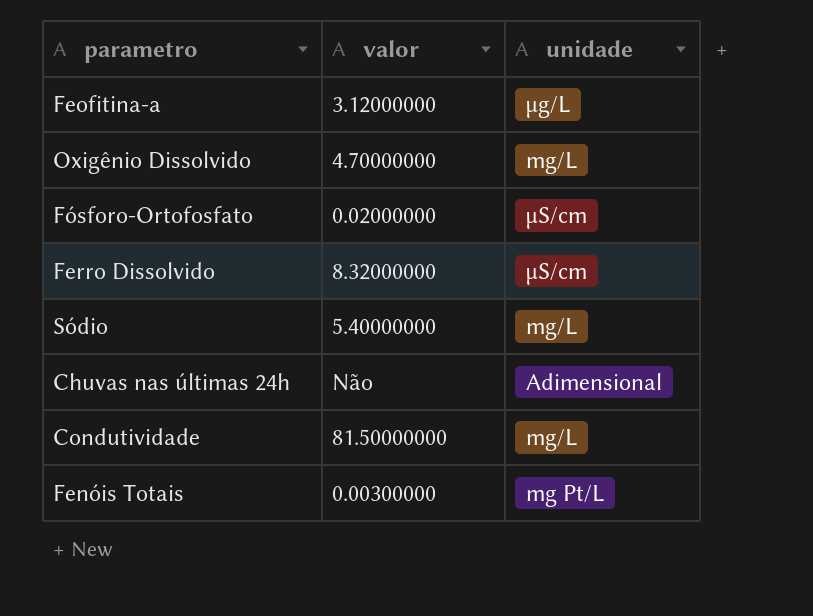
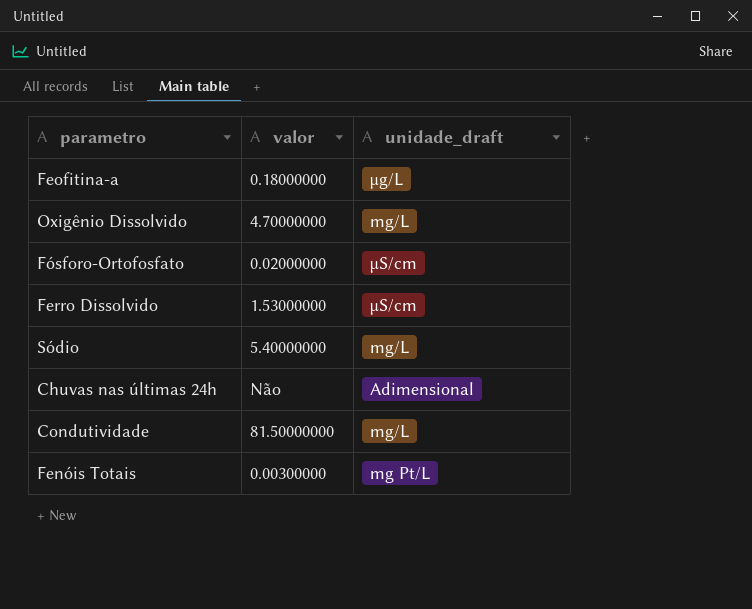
column name: unidade -> unidade_draft
Feofitina-a | valor: 3.12000000 -> 0.18000000
Ferro Dissolvido | valor: 8.32000000 -> 1.53000000

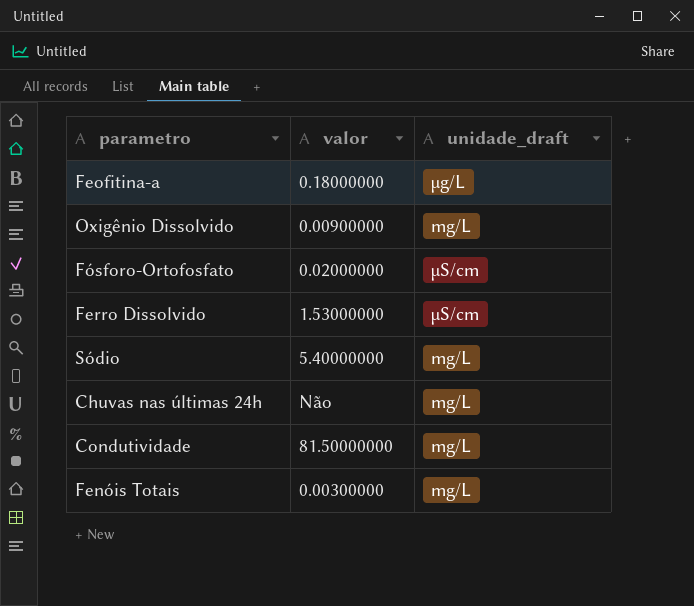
Oxigênio Dissolvido | valor: 4.70000000 -> 0.00900000
Chuvas nas últimas 24h | unidade_draft: Adimensional -> mg/L
Fenóis Totais | unidade_draft: mg Pt/L -> mg/L

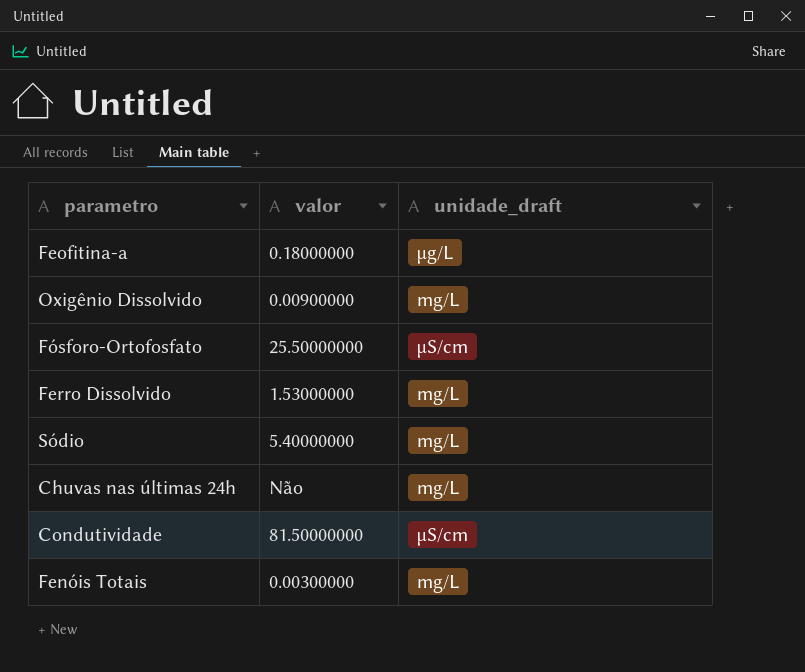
Fósforo-Ortofosfato | valor: 0.02000000 -> 25.50000000
Ferro Dissolvido | unidade_draft: µS/cm -> mg/L
Condutividade | unidade_draft: mg/L -> µS/cm

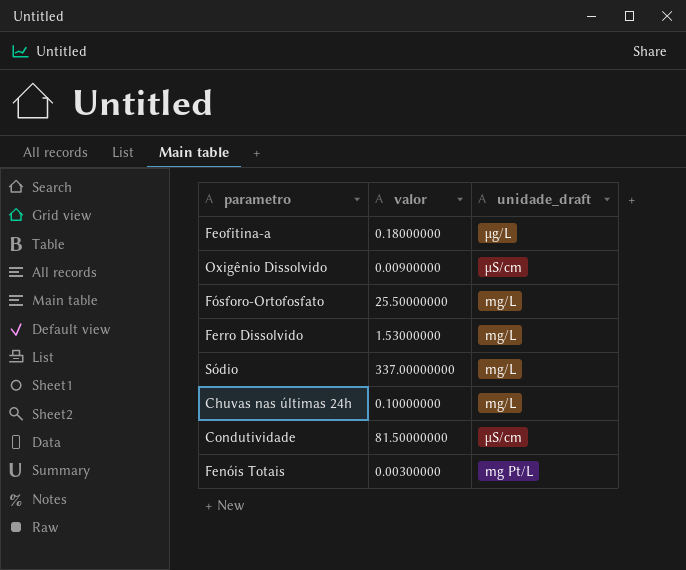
Oxigênio Dissolvido | unidade_draft: mg/L -> µS/cm
Fósforo-Ortofosfato | unidade_draft: µS/cm -> mg/L
Sódio | valor: 5.40000000 -> 337.00000000
Chuvas nas últimas 24h | valor: Não -> 0.10000000
Fenóis Totais | unidade_draft: mg/L -> mg Pt/L

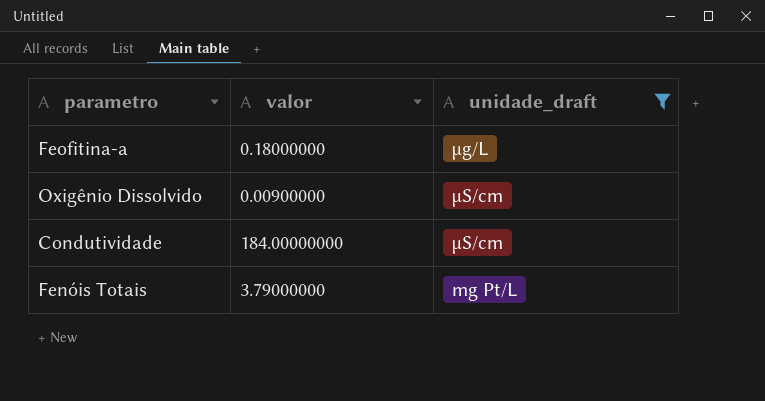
filter: none -> unidade_draft != mg/L
Condutividade | valor: 81.50000000 -> 184.00000000
Fenóis Totais | valor: 0.00300000 -> 3.79000000

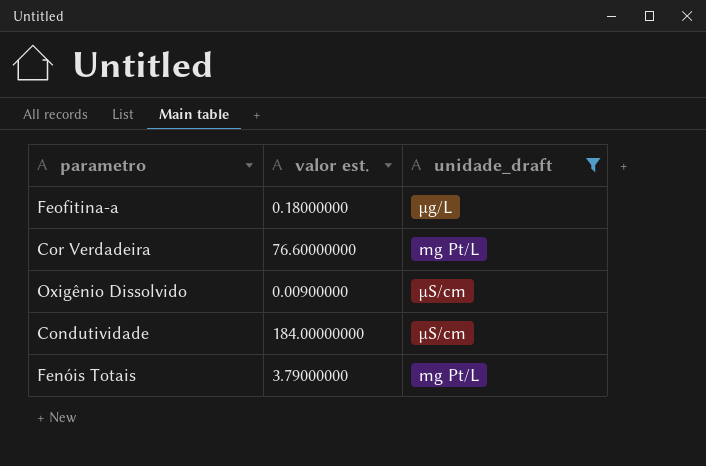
column name: valor -> valor est.
row Cor Verdadeira: none -> 76.60000000 | mg Pt/L

